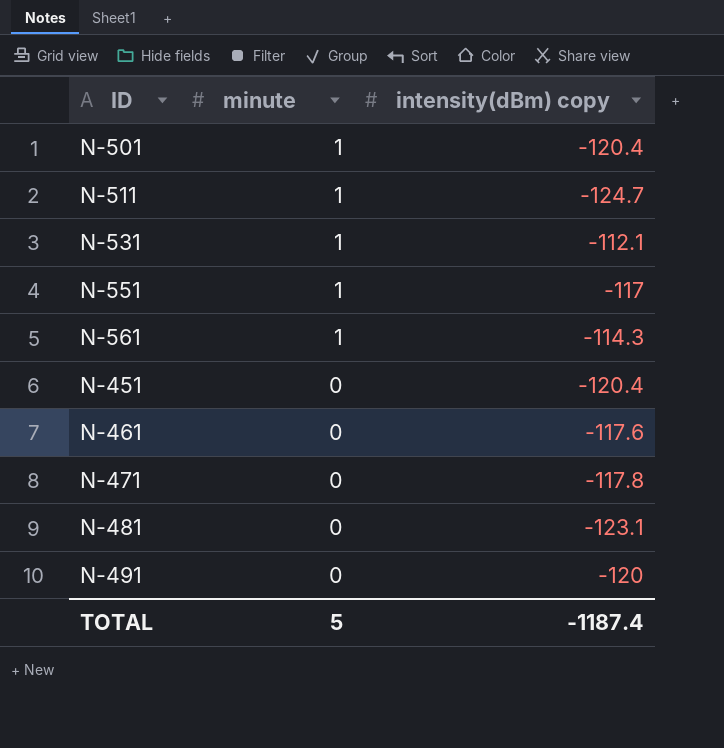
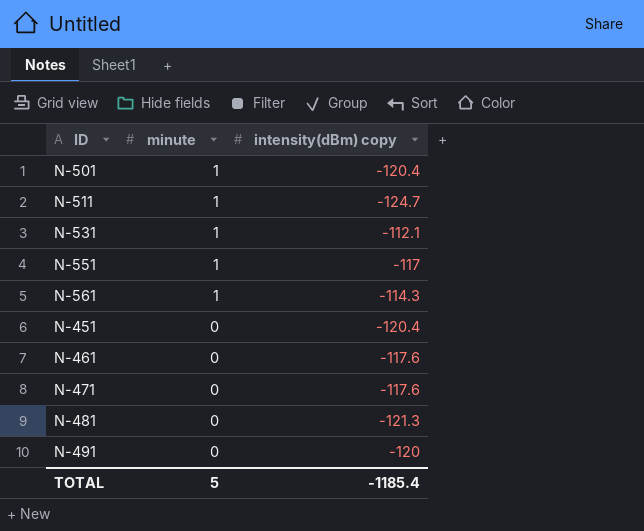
N-471 | intensity(dBm) copy: -117.8 -> -117.6
N-481 | intensity(dBm) copy: -123.1 -> -121.3
TOTAL | intensity(dBm) copy: -1187.4 -> -1185.4

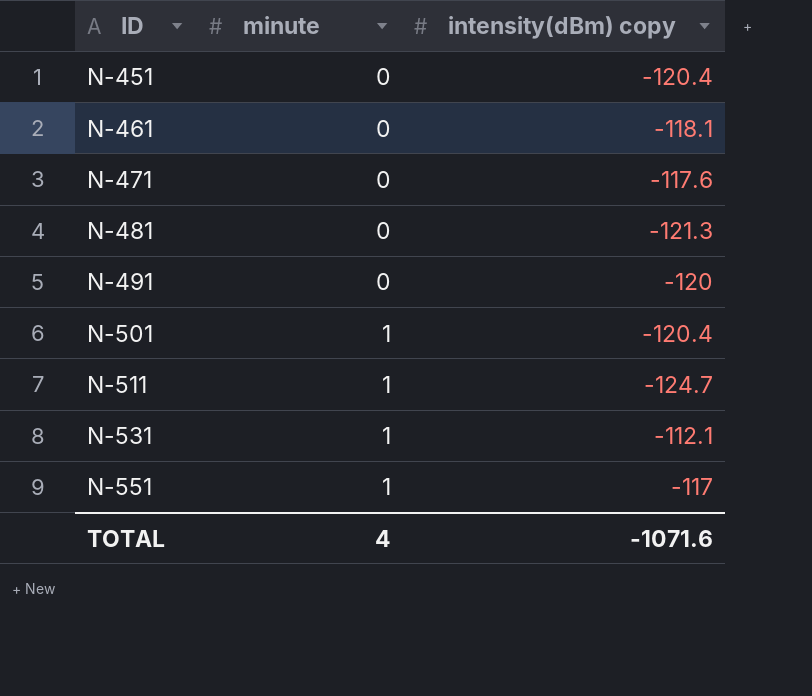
row order: minute descending -> ID ascending
row N-561: 1 | -114.3 -> none
N-461 | intensity(dBm) copy: -117.6 -> -118.1
TOTAL | minute: 5 -> 4
TOTAL | intensity(dBm) copy: -1185.4 -> -1071.6

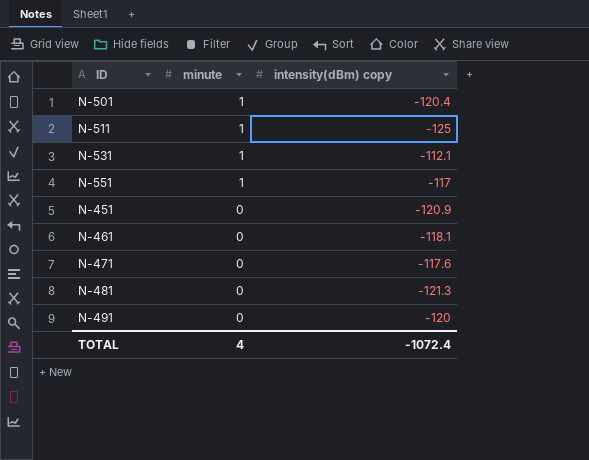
row order: ID ascending -> minute descending
N-511 | intensity(dBm) copy: -124.7 -> -125
N-451 | intensity(dBm) copy: -120.4 -> -120.9
TOTAL | intensity(dBm) copy: -1071.6 -> -1072.4

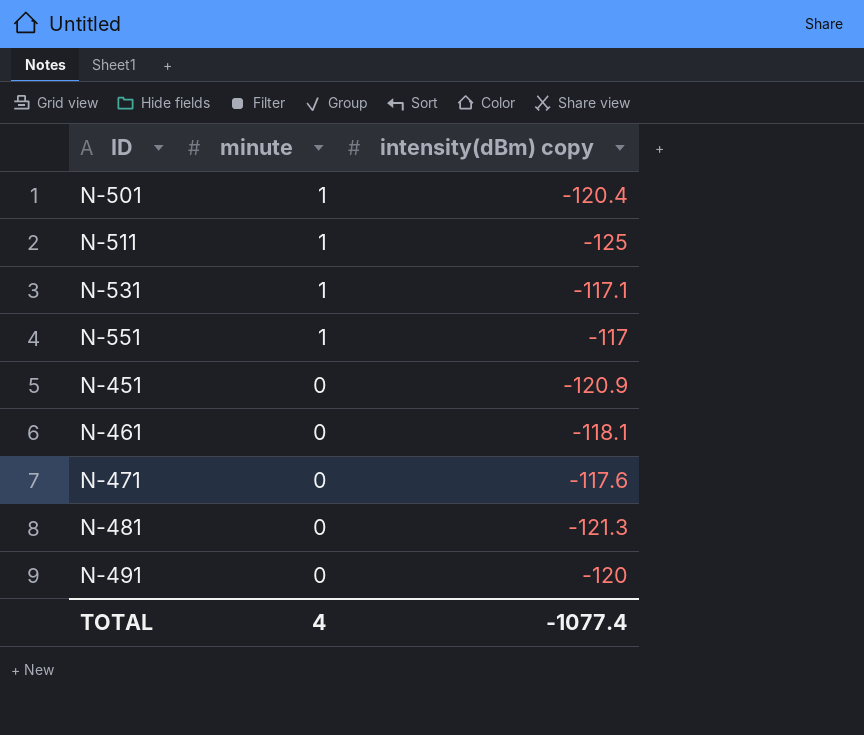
N-531 | intensity(dBm) copy: -112.1 -> -117.1
TOTAL | intensity(dBm) copy: -1072.4 -> -1077.4

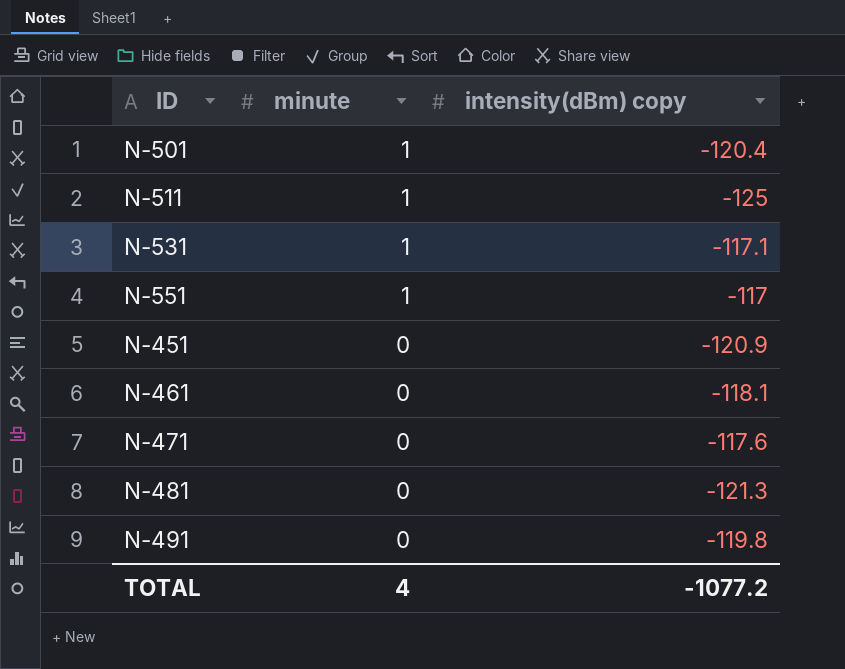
N-491 | intensity(dBm) copy: -120 -> -119.8
TOTAL | intensity(dBm) copy: -1077.4 -> -1077.2

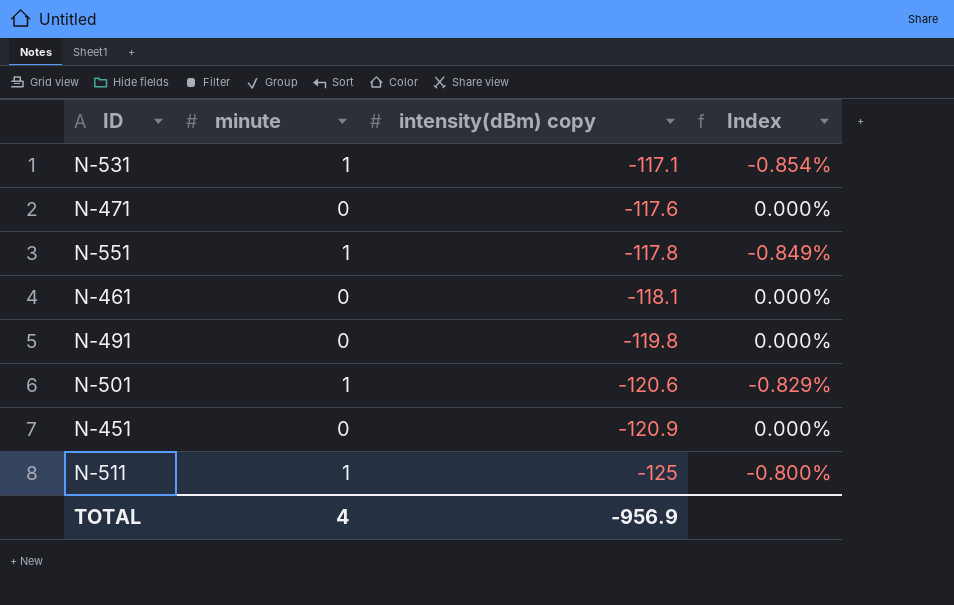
row order: minute descending -> intensity(dBm) copy descending
column Index | formula: none -> [minute] / [intensity(dBm) copy]
row N-481: 0 | -121.3 -> none
N-551 | intensity(dBm) copy: -117 -> -117.8
N-501 | intensity(dBm) copy: -120.4 -> -120.6
TOTAL | intensity(dBm) copy: -1077.2 -> -956.9

